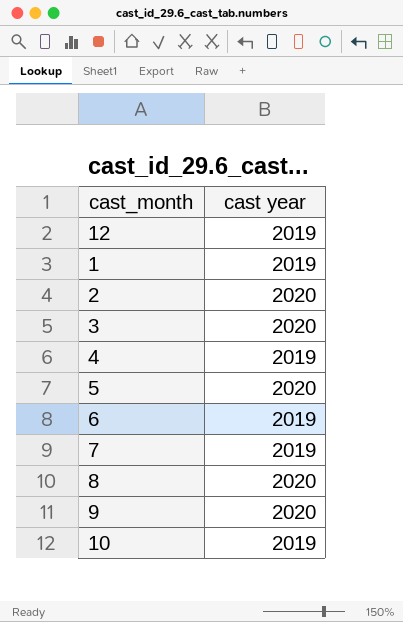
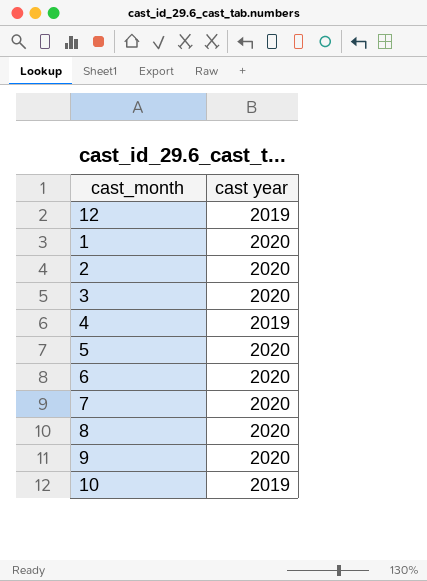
1 | cast year: 2019 -> 2020
6 | cast year: 2019 -> 2020
7 | cast year: 2019 -> 2020

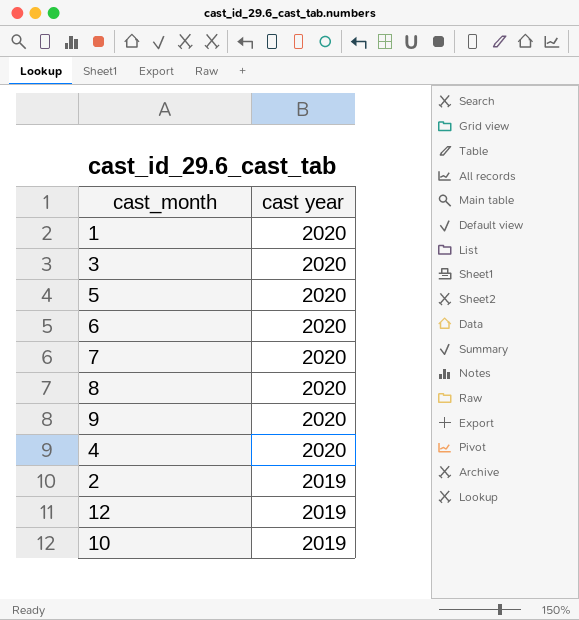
row order: none -> cast year descending
4 | cast year: 2019 -> 2020
2 | cast year: 2020 -> 2019

